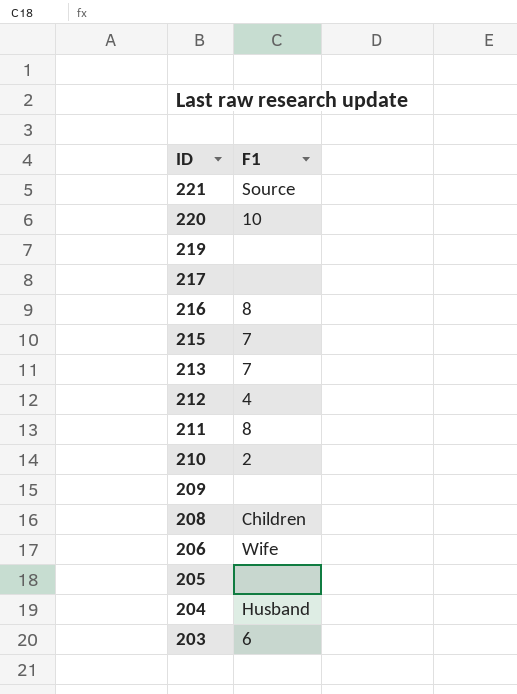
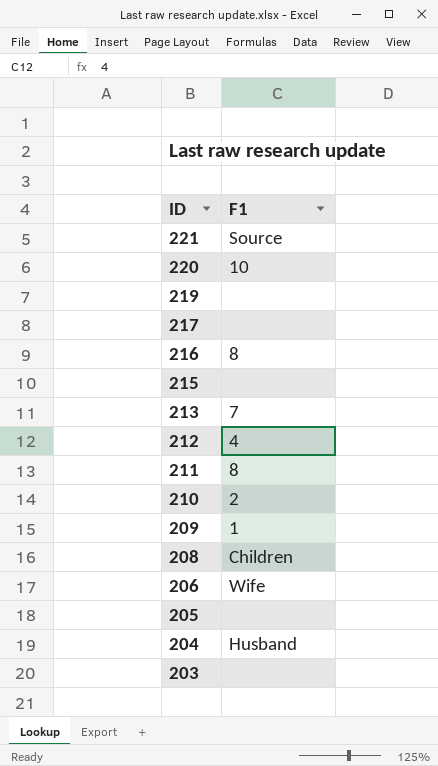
215 | F1: 7 -> none
209 | F1: none -> 1
203 | F1: 6 -> none

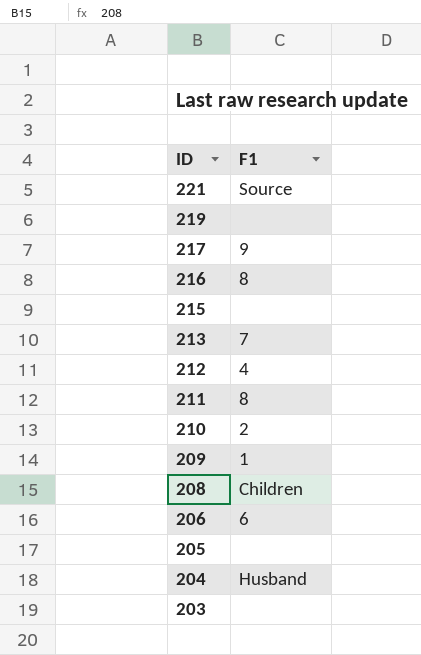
row 220: 10 -> none
217 | F1: none -> 9
206 | F1: Wife -> 6

